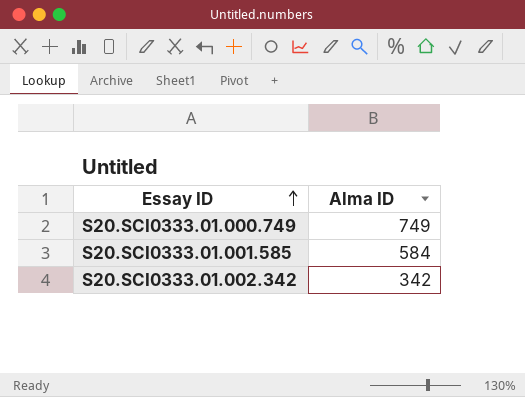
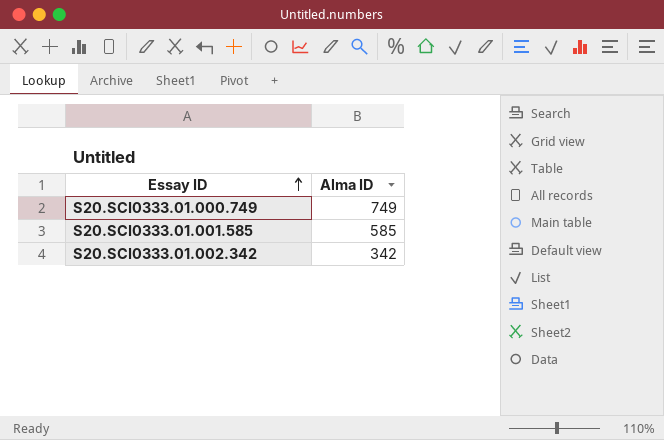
S20.SCI0333.01.001.585 | Alma ID: 584 -> 585

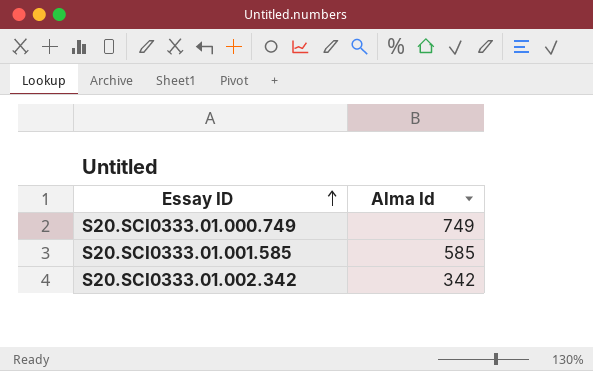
column name: Alma ID -> Alma Id

